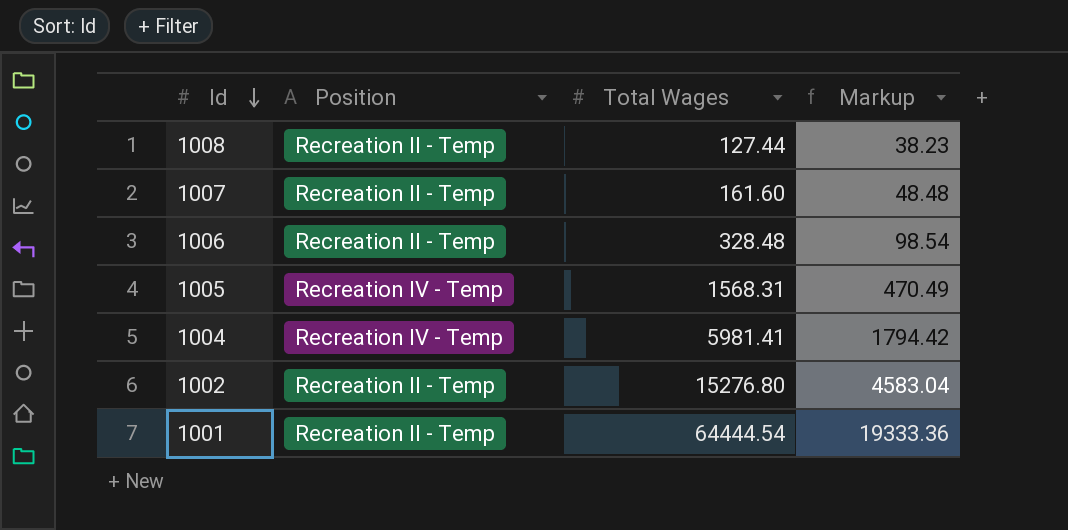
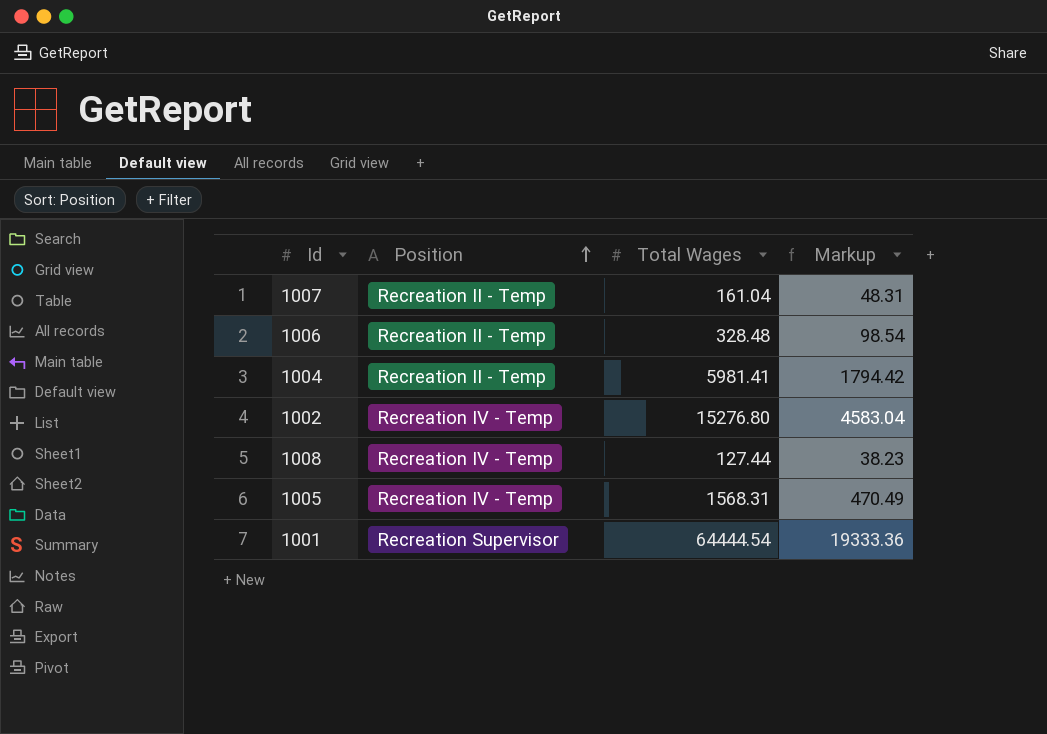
row order: Id descending -> Position ascending
1007 | Total Wages: 161.60 -> 161.04
1007 | Markup: 48.48 -> 48.31
1004 | Position: Recreation IV - Temp -> Recreation II - Temp
1002 | Position: Recreation II - Temp -> Recreation IV - Temp
1008 | Position: Recreation II - Temp -> Recreation IV - Temp
1001 | Position: Recreation II - Temp -> Recreation Supervisor

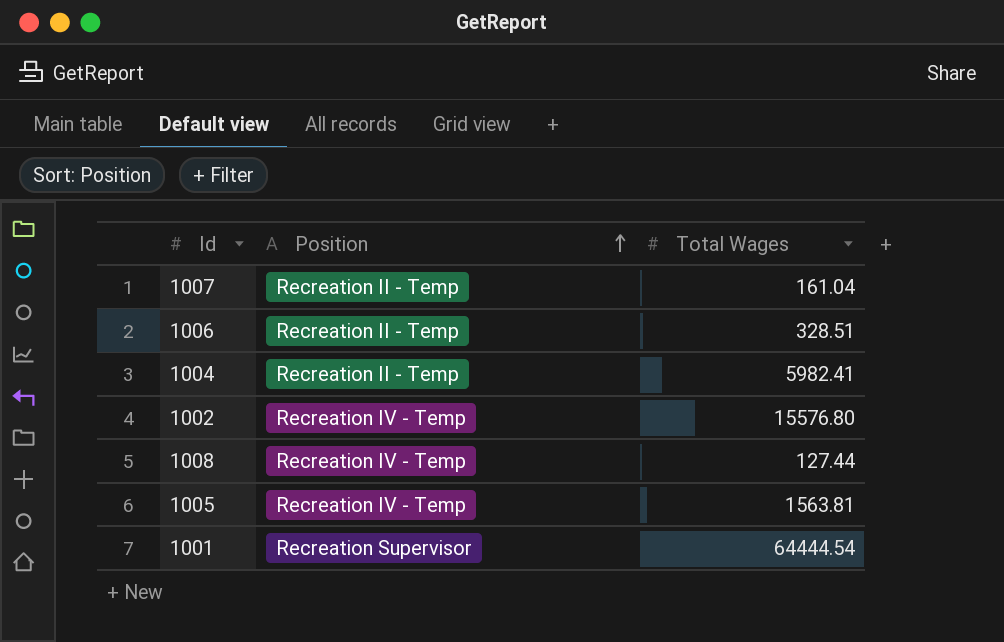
column Markup | formula: [Total Wages] * 0.3 -> none
1006 | Total Wages: 328.48 -> 328.51
1004 | Total Wages: 5981.41 -> 5982.41
1002 | Total Wages: 15276.80 -> 15576.80
1005 | Total Wages: 1568.31 -> 1563.81

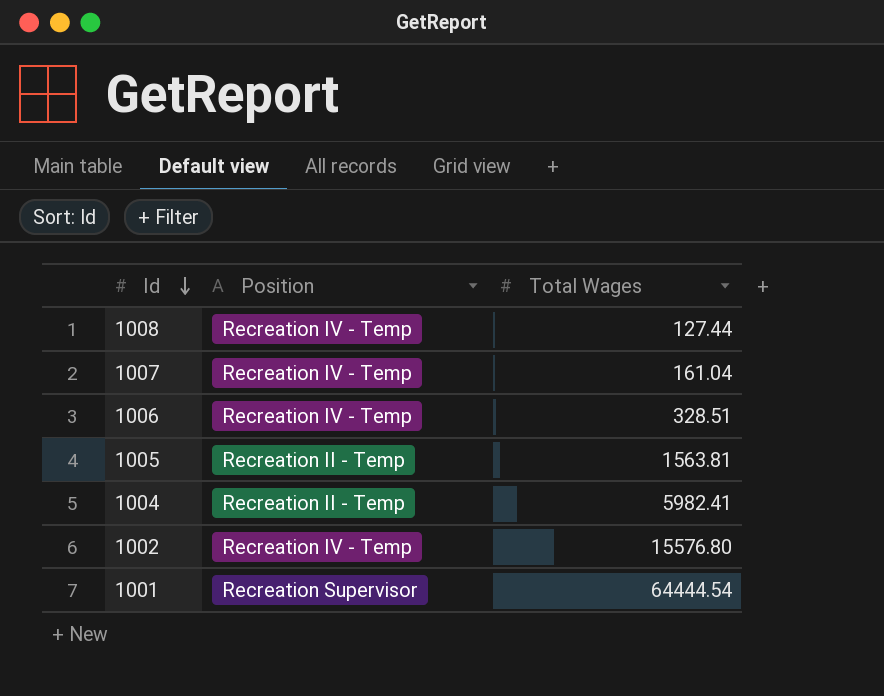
row order: Position ascending -> Id descending
1007 | Position: Recreation II - Temp -> Recreation IV - Temp
1006 | Position: Recreation II - Temp -> Recreation IV - Temp
1005 | Position: Recreation IV - Temp -> Recreation II - Temp

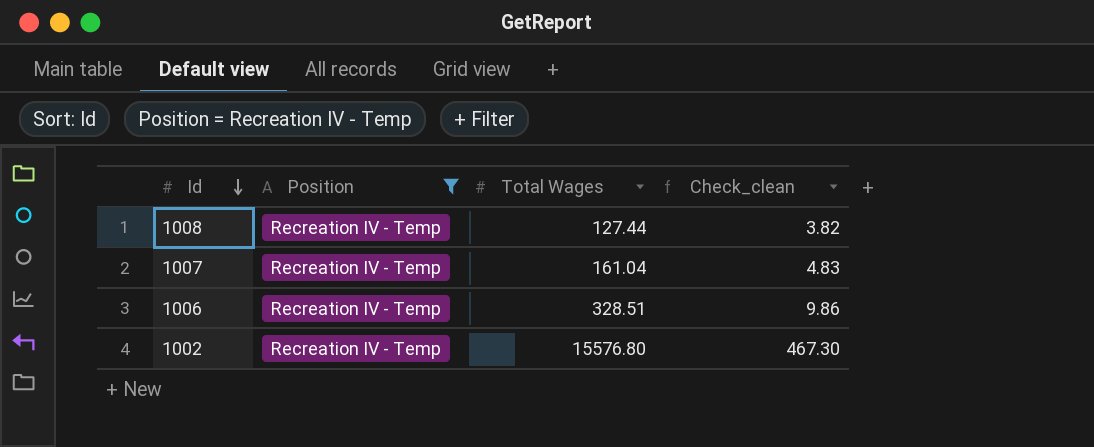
filter: none -> Position = Recreation IV - Temp
column Check_clean | formula: none -> [Total Wages] * 0.03

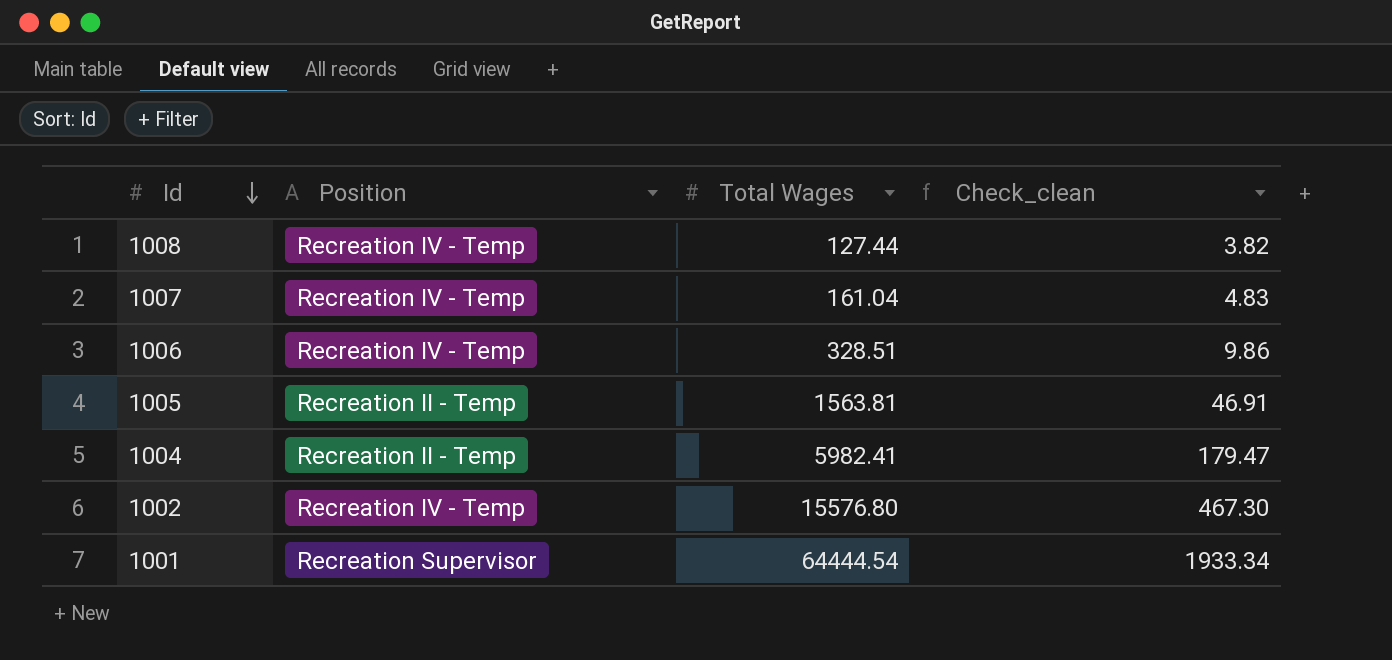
filter: Position = Recreation IV - Temp -> none

